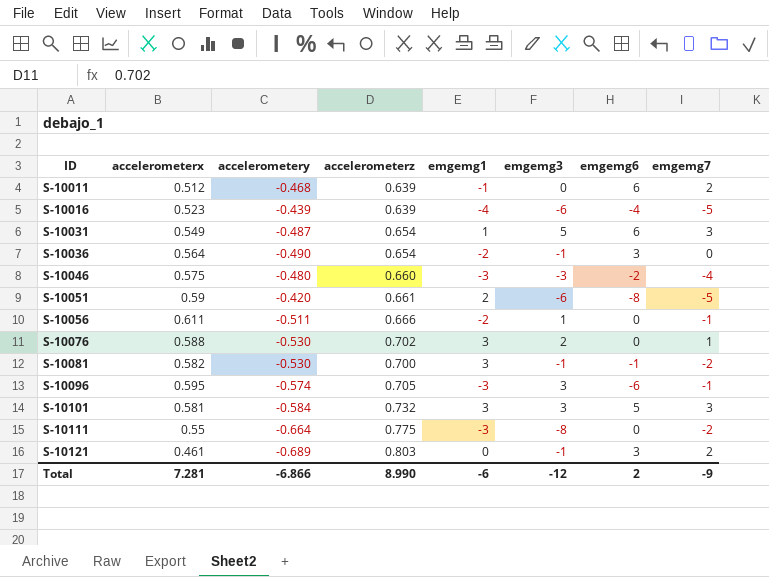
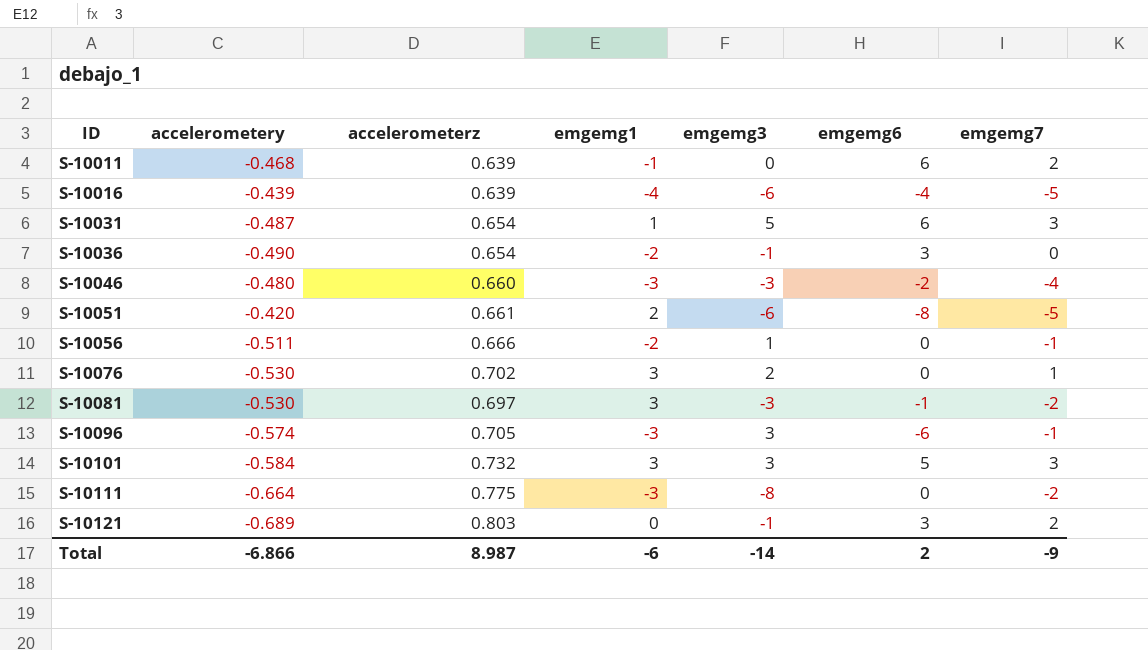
column accelerometerx | position: 2 -> none
S-10081 | accelerometerz: 0.700 -> 0.697
S-10081 | emgemg3: -1 -> -3
Total | accelerometerz: 8.990 -> 8.987
Total | emgemg3: -12 -> -14

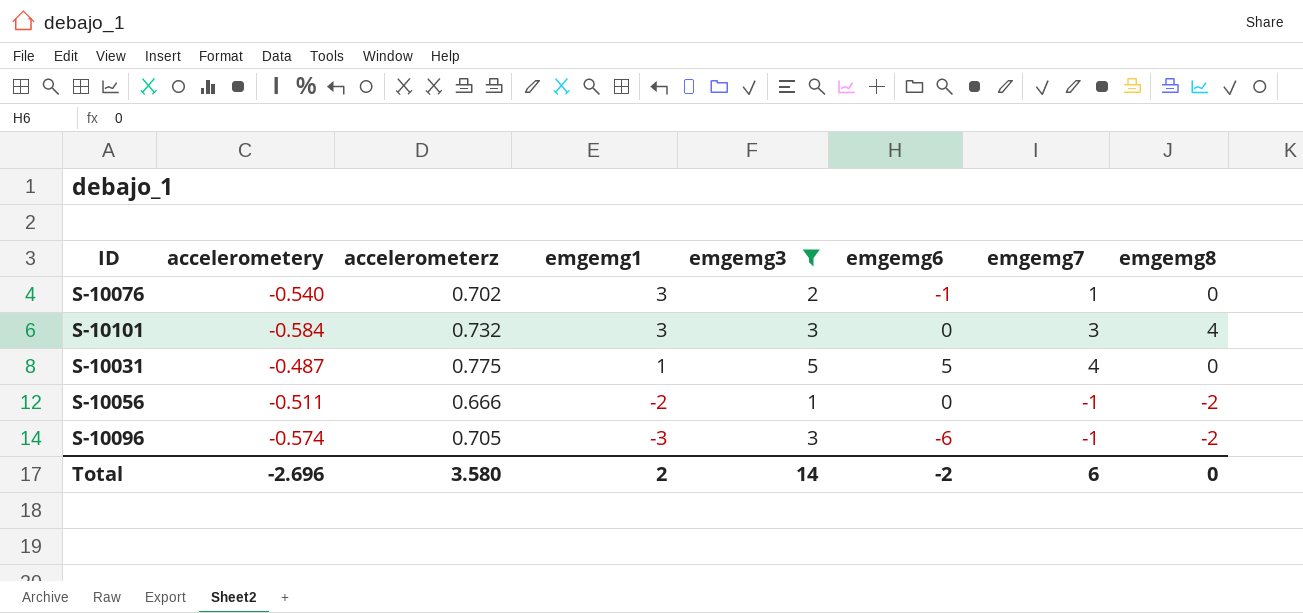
filter: none -> emgemg3 >= 1
row order: ID ascending -> emgemg1 descending
column emgemg8 | position: none -> 8
S-10076 | accelerometery: -0.530 -> -0.540
S-10076 | emgemg6: 0 -> -1
S-10101 | emgemg6: 5 -> 0
S-10031 | accelerometerz: 0.654 -> 0.775
S-10031 | emgemg6: 6 -> 5
S-10031 | emgemg7: 3 -> 4
Total | accelerometery: -6.866 -> -2.696
Total | accelerometerz: 8.987 -> 3.580
Total | emgemg1: -6 -> 2
Total | emgemg3: -14 -> 14
Total | emgemg6: 2 -> -2
Total | emgemg7: -9 -> 6

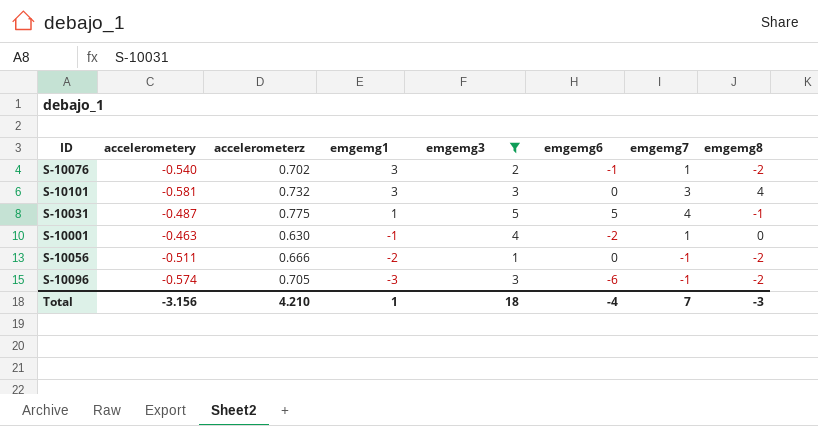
S-10076 | emgemg8: 0 -> -2
S-10101 | accelerometery: -0.584 -> -0.581
S-10031 | emgemg8: 0 -> -1
row S-10001: none -> -0.463 | 0.630 | -1 | 4 | -2 | 1 | 0
Total | accelerometery: -2.696 -> -3.156
Total | accelerometerz: 3.580 -> 4.210
Total | emgemg1: 2 -> 1
Total | emgemg3: 14 -> 18
Total | emgemg6: -2 -> -4
Total | emgemg7: 6 -> 7
Total | emgemg8: 0 -> -3

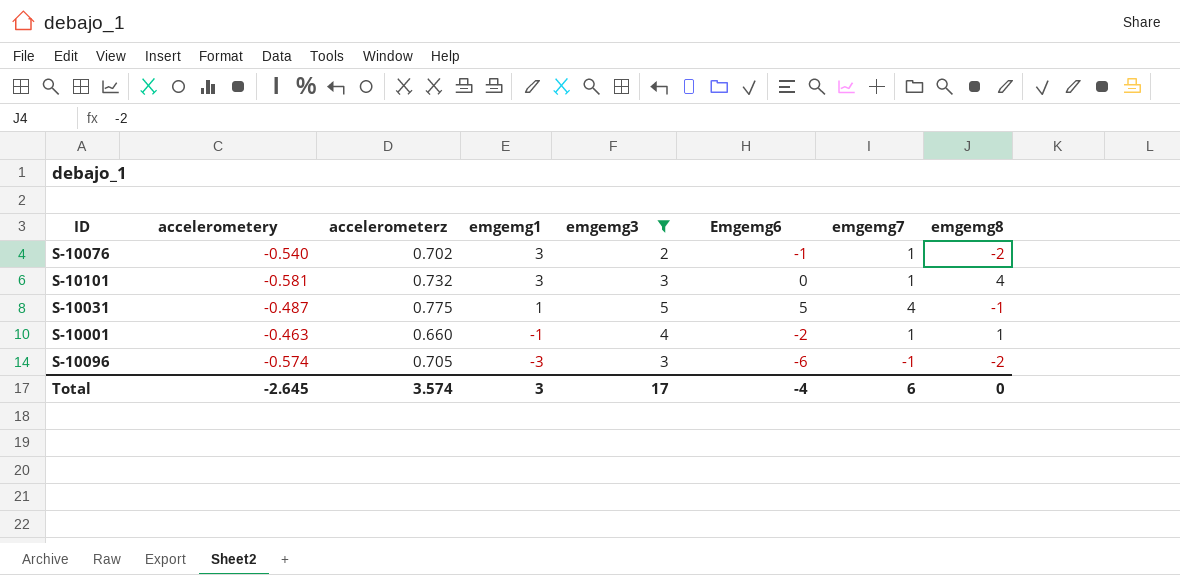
column name: emgemg6 -> Emgemg6
row S-10056: -0.511 | 0.666 | -2 | 1 | 0 | -1 | -2 -> none
S-10101 | emgemg7: 3 -> 1
S-10001 | accelerometerz: 0.630 -> 0.660
S-10001 | emgemg8: 0 -> 1
Total | accelerometery: -3.156 -> -2.645
Total | accelerometerz: 4.210 -> 3.574
Total | emgemg1: 1 -> 3
Total | emgemg3: 18 -> 17
Total | emgemg7: 7 -> 6
Total | emgemg8: -3 -> 0

